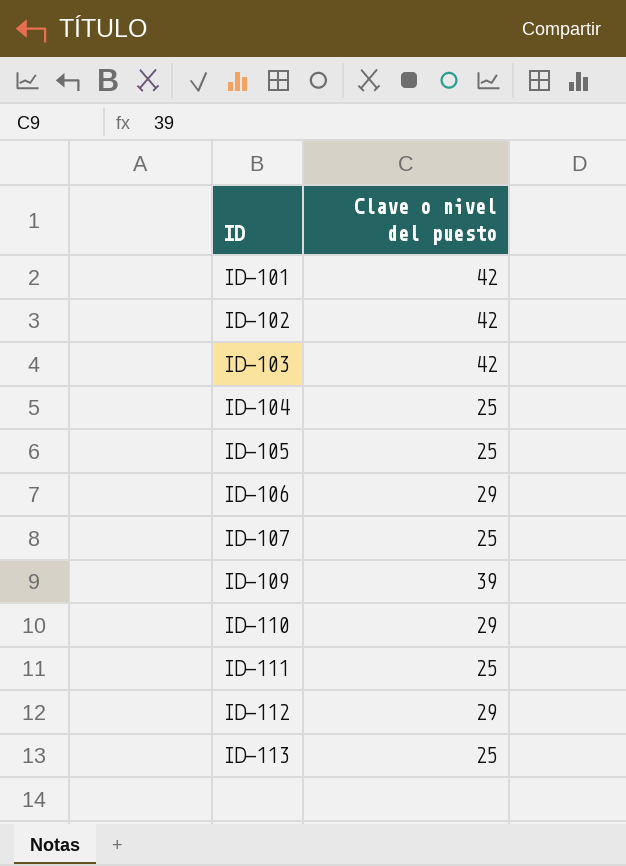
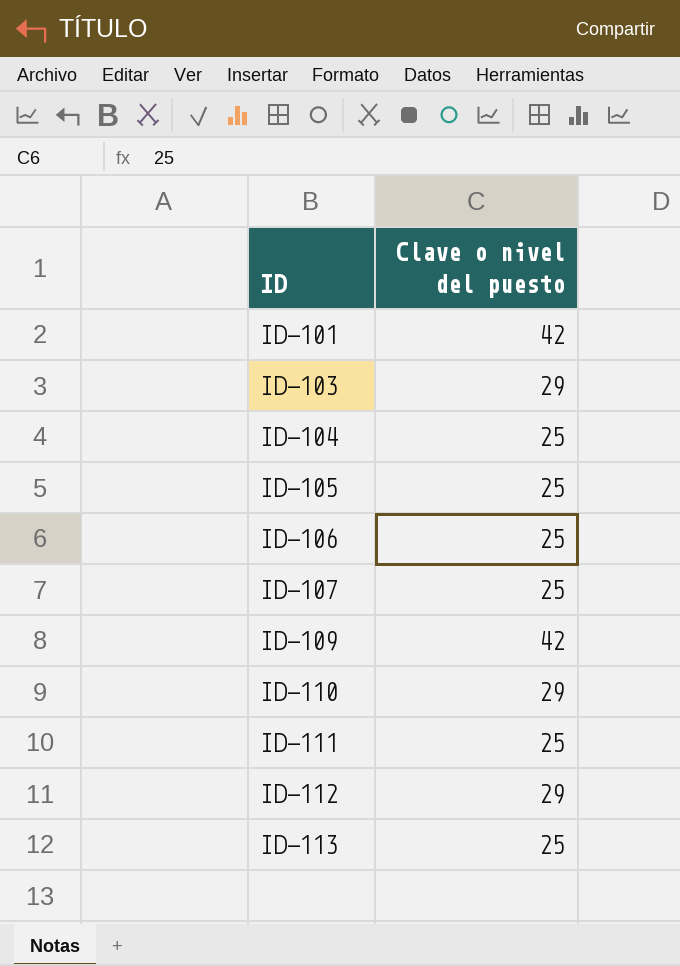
row ID-102: 42 -> none
ID-103 | Clave o nivel del puesto: 42 -> 29
ID-106 | Clave o nivel del puesto: 29 -> 25
ID-109 | Clave o nivel del puesto: 39 -> 42

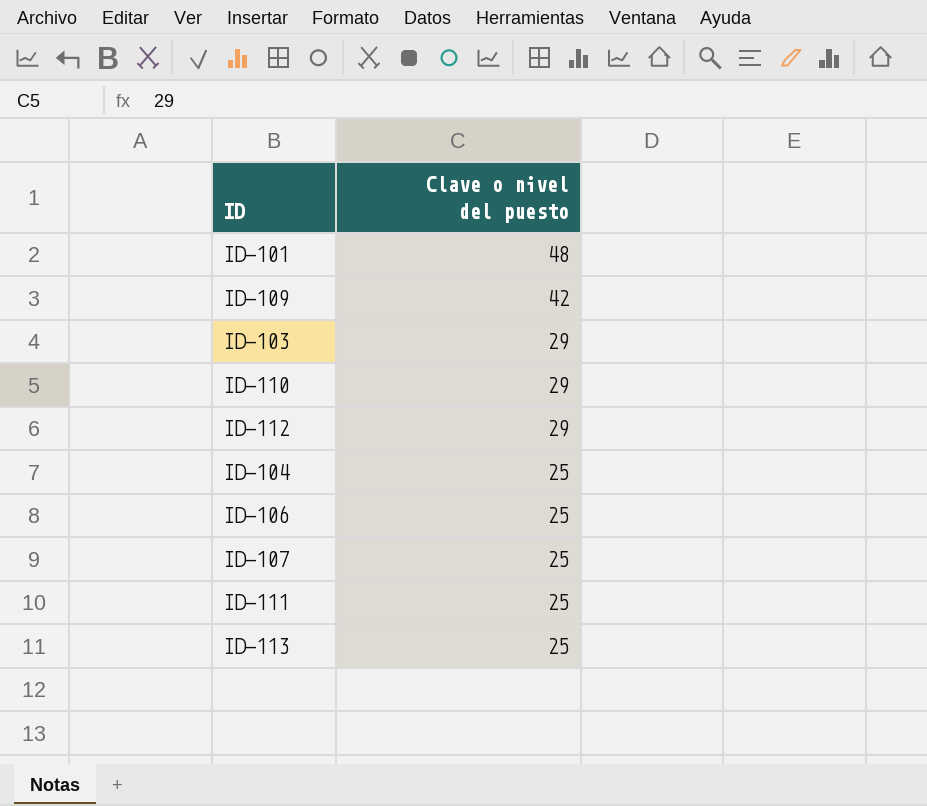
row order: ID ascending -> Clave o nivel del puesto descending
row ID-105: 25 -> none
ID-101 | Clave o nivel del puesto: 42 -> 48

